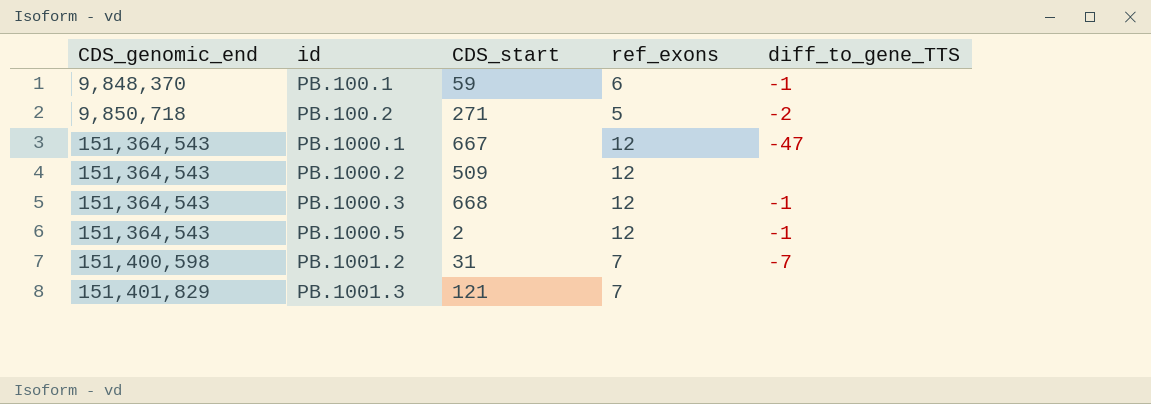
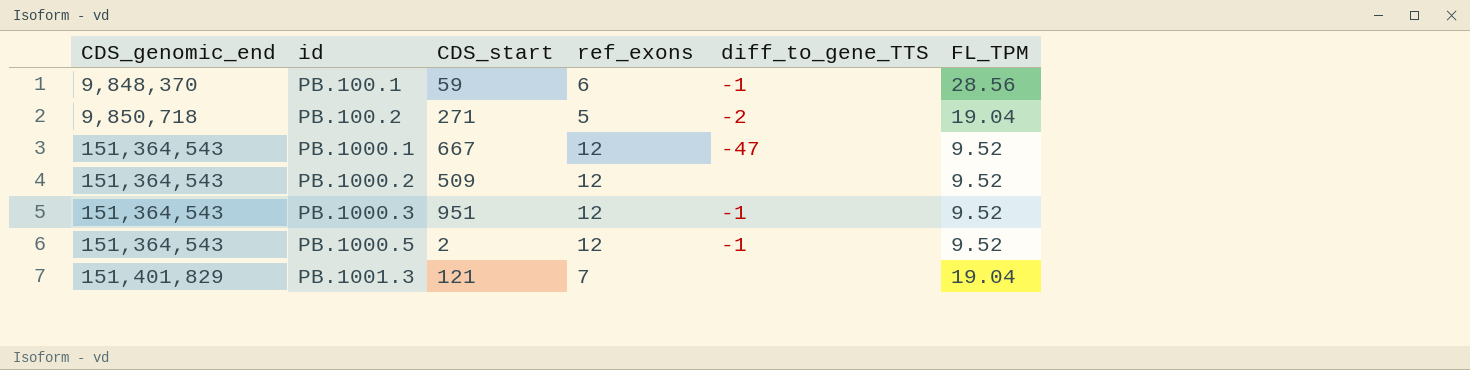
column FL_TPM | position: none -> 6
row PB.1001.2: 151,400,598 | 31 | 7 | -7 -> none
PB.1000.3 | CDS_start: 668 -> 951

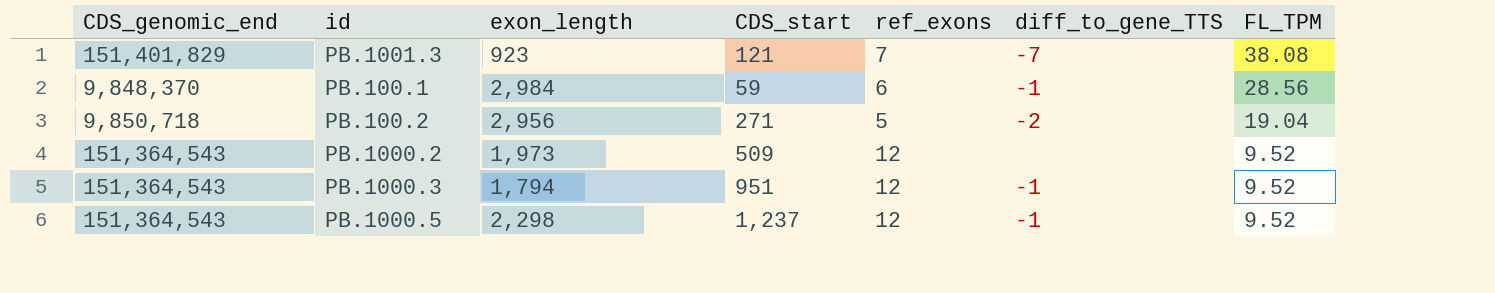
row order: CDS_genomic_end ascending -> FL_TPM descending
column exon_length | position: none -> 3
row PB.1000.1: 151,364,543 | 667 | 12 | -47 | 9.52 -> none
PB.1001.3 | diff_to_gene_TTS: none -> -7
PB.1001.3 | FL_TPM: 19.04 -> 38.08
PB.1000.5 | CDS_start: 2 -> 1,237

